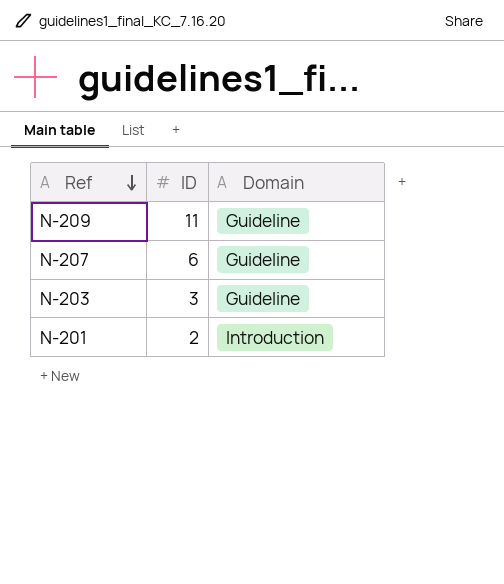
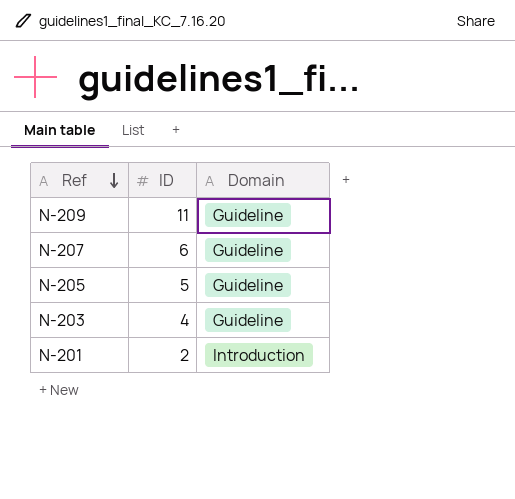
row N-205: none -> 5 | Guideline
N-203 | ID: 3 -> 4

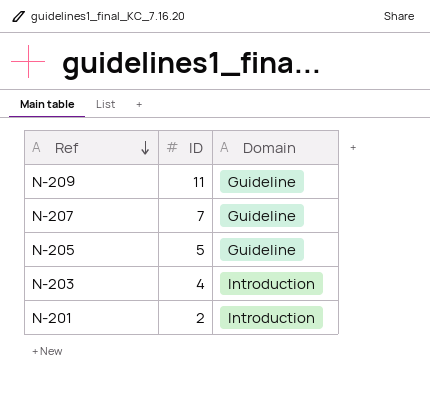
N-207 | ID: 6 -> 7
N-203 | Domain: Guideline -> Introduction

